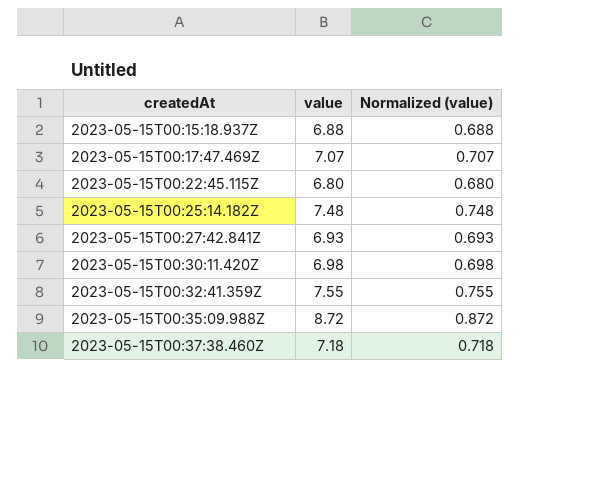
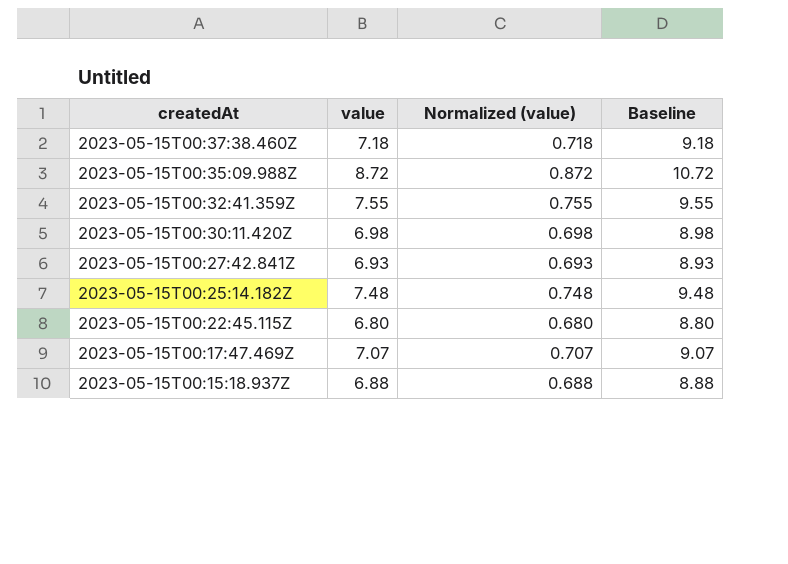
row order: createdAt ascending -> createdAt descending
column Baseline | formula: none -> [value] + 2

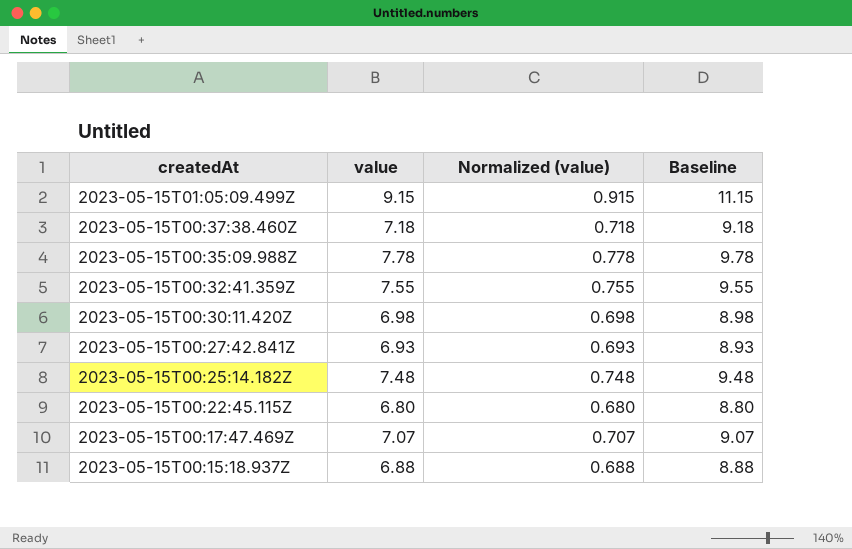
row 2023-05-15T01:05:09.499Z: none -> 9.15 | 0.915 | 11.15
2023-05-15T00:35:09.988Z | value: 8.72 -> 7.78
2023-05-15T00:35:09.988Z | Normalized (value): 0.872 -> 0.778
2023-05-15T00:35:09.988Z | Baseline: 10.72 -> 9.78

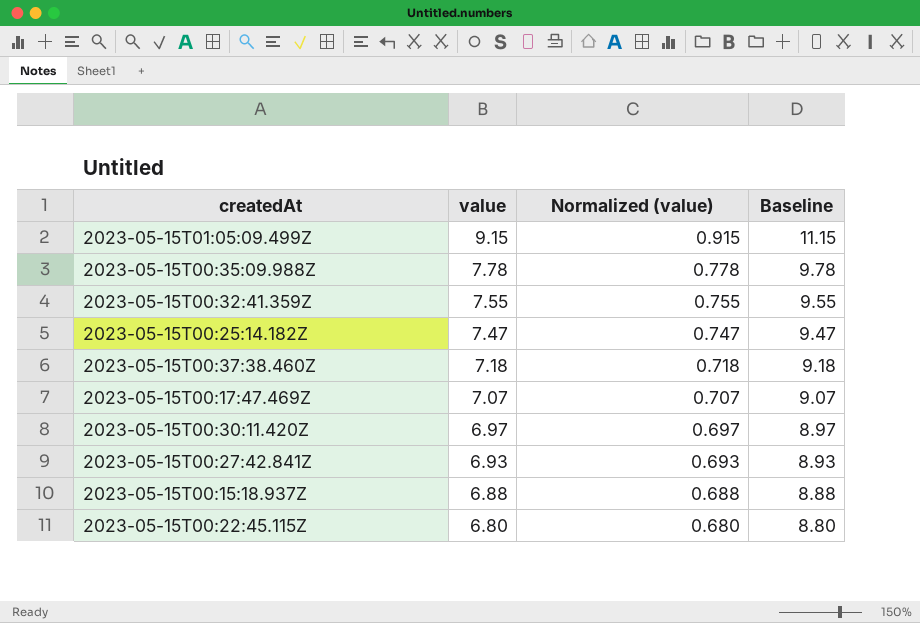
row order: createdAt descending -> value descending
2023-05-15T00:25:14.182Z | value: 7.48 -> 7.47
2023-05-15T00:25:14.182Z | Normalized (value): 0.748 -> 0.747
2023-05-15T00:25:14.182Z | Baseline: 9.48 -> 9.47
2023-05-15T00:30:11.420Z | value: 6.98 -> 6.97
2023-05-15T00:30:11.420Z | Normalized (value): 0.698 -> 0.697
2023-05-15T00:30:11.420Z | Baseline: 8.98 -> 8.97

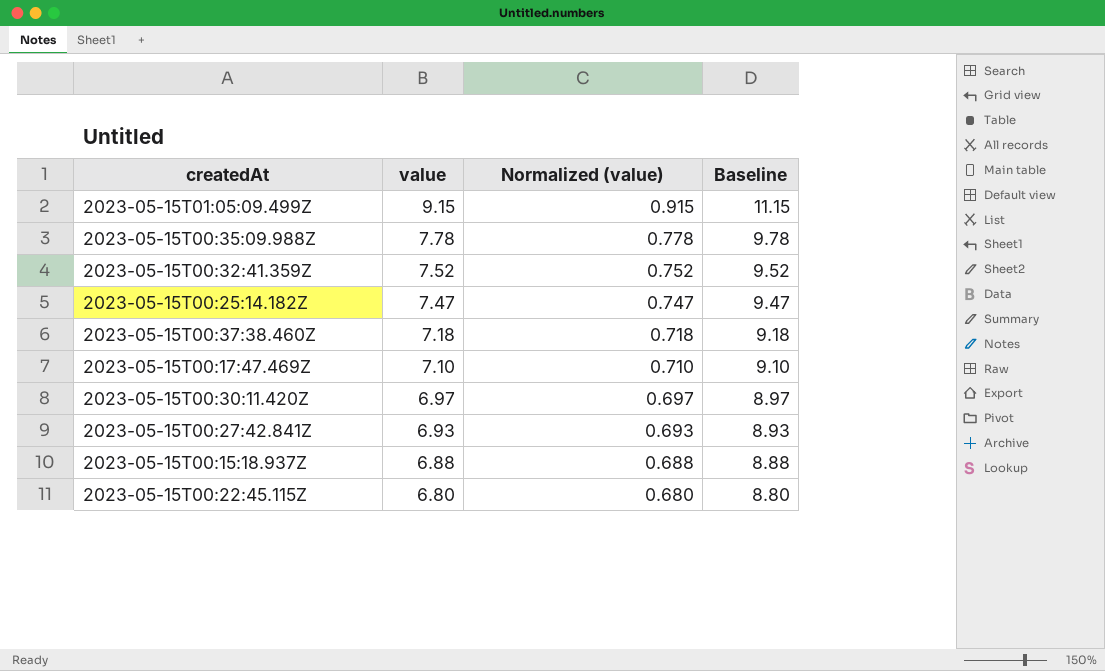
2023-05-15T00:32:41.359Z | value: 7.55 -> 7.52
2023-05-15T00:32:41.359Z | Normalized (value): 0.755 -> 0.752
2023-05-15T00:32:41.359Z | Baseline: 9.55 -> 9.52
2023-05-15T00:17:47.469Z | value: 7.07 -> 7.10
2023-05-15T00:17:47.469Z | Normalized (value): 0.707 -> 0.710
2023-05-15T00:17:47.469Z | Baseline: 9.07 -> 9.10

